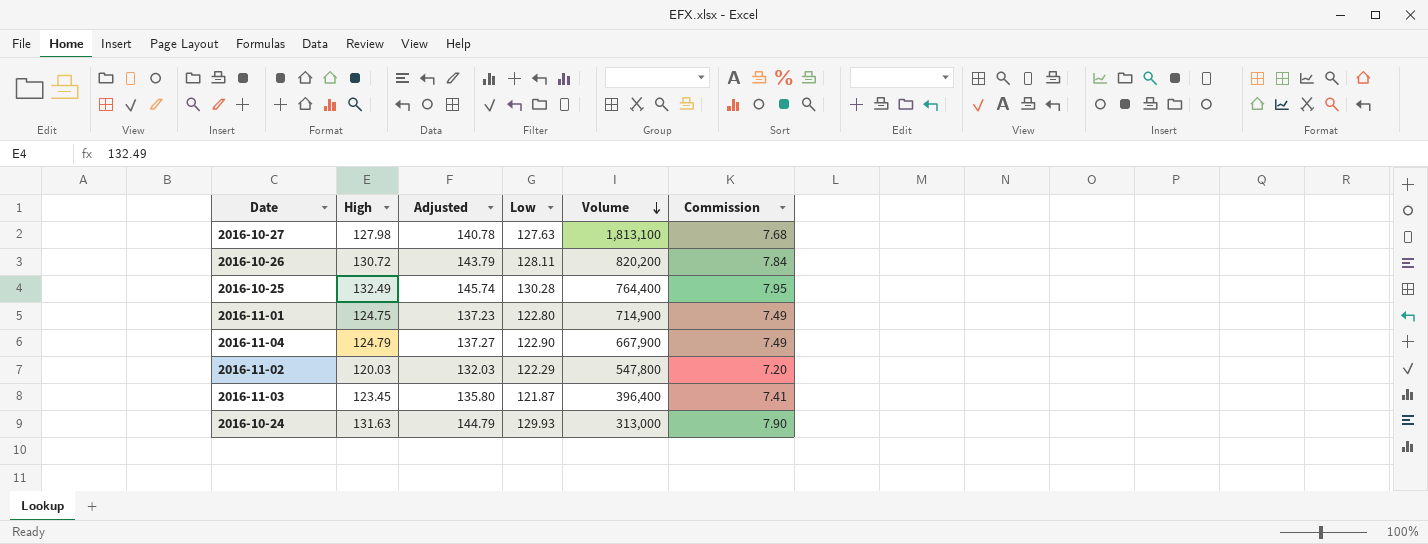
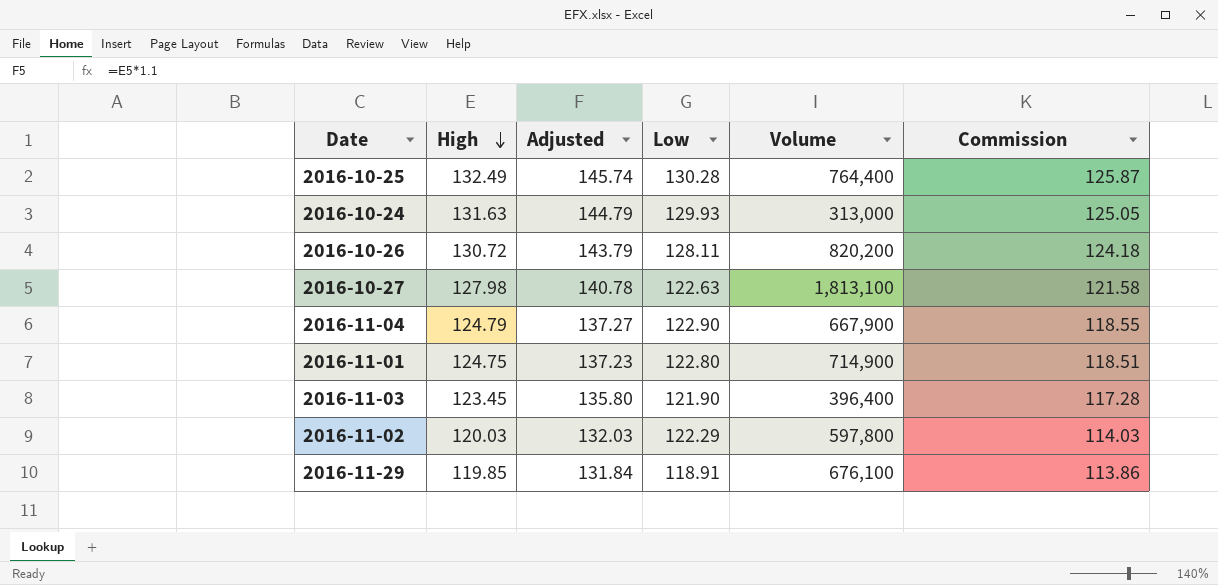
row order: Volume descending -> High descending
column Commission | formula: [High] * 0.06 -> [High] * 0.95
2016-10-27 | Low: 127.63 -> 122.63
2016-11-03 | Low: 121.87 -> 121.90
2016-11-02 | Volume: 547,800 -> 597,800
row 2016-11-29: none -> 119.85 | 131.84 | 118.91 | 676,100 | 113.86

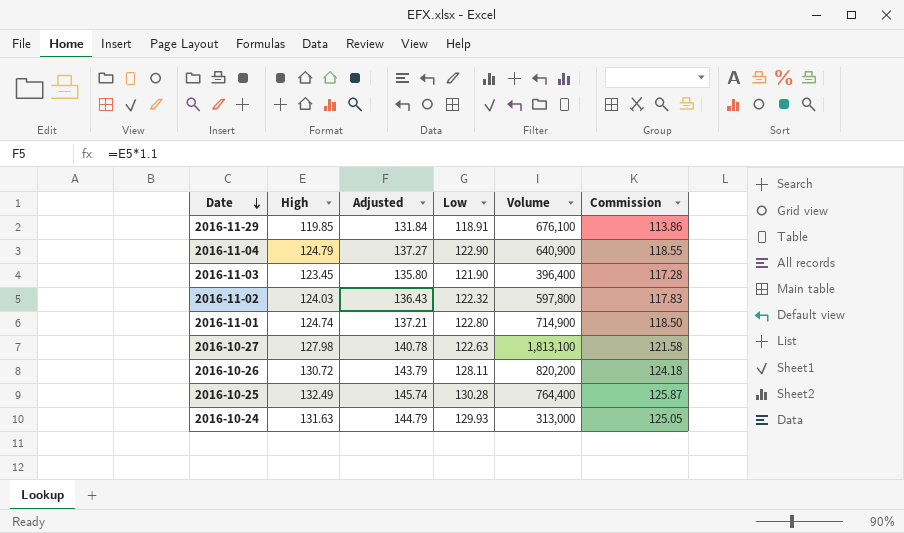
row order: High descending -> Date descending
2016-11-04 | Volume: 667,900 -> 640,900
2016-11-02 | High: 120.03 -> 124.03
2016-11-02 | Adjusted: 132.03 -> 136.43
2016-11-02 | Low: 122.29 -> 122.32
2016-11-02 | Commission: 114.03 -> 117.83
2016-11-01 | High: 124.75 -> 124.74
2016-11-01 | Adjusted: 137.23 -> 137.21
2016-11-01 | Commission: 118.51 -> 118.50

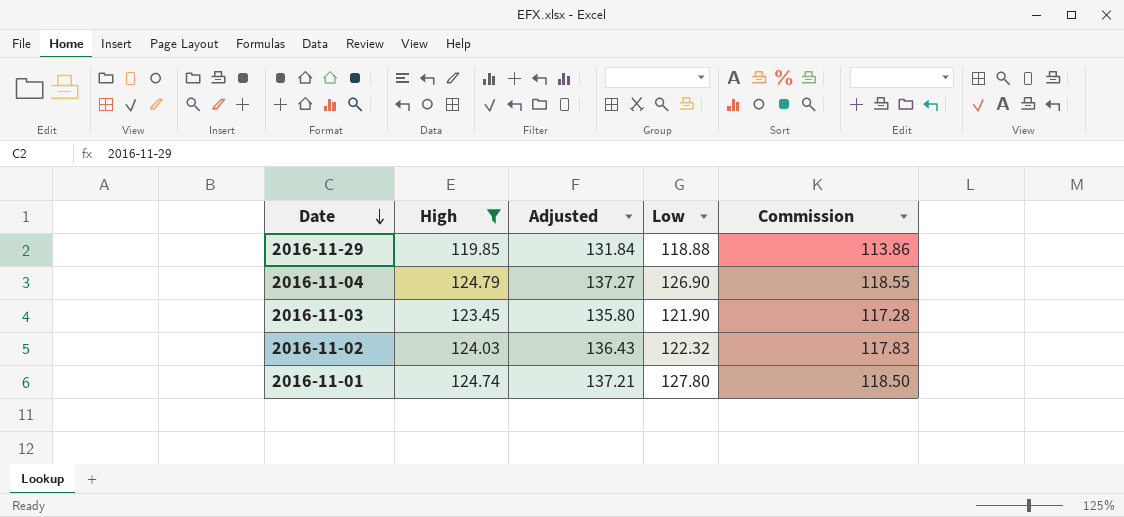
filter: none -> High <= 124.79
column Volume | position: 5 -> none
2016-11-29 | Low: 118.91 -> 118.88
2016-11-04 | Low: 122.90 -> 126.90
2016-11-01 | Low: 122.80 -> 127.80

